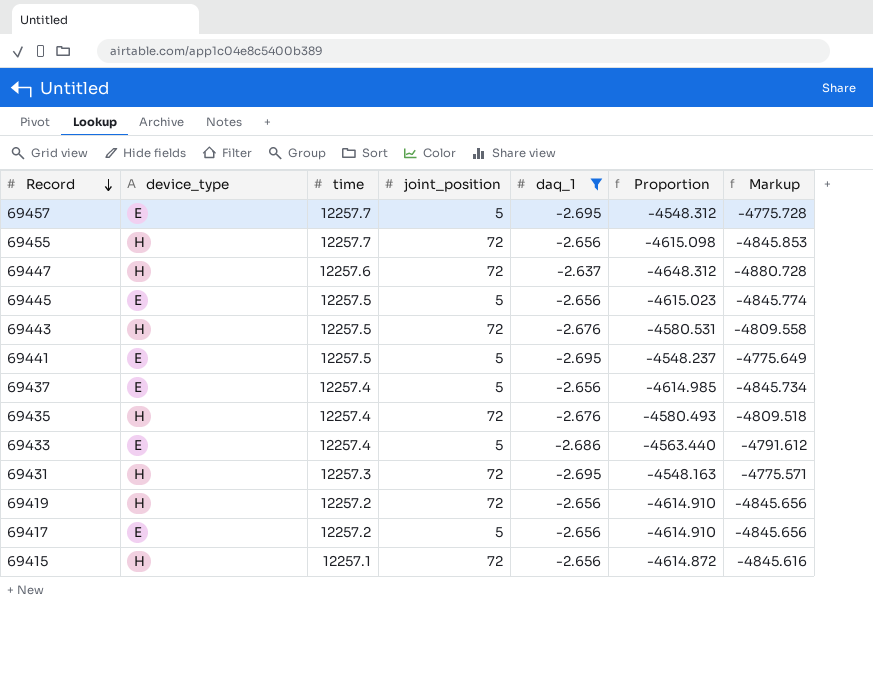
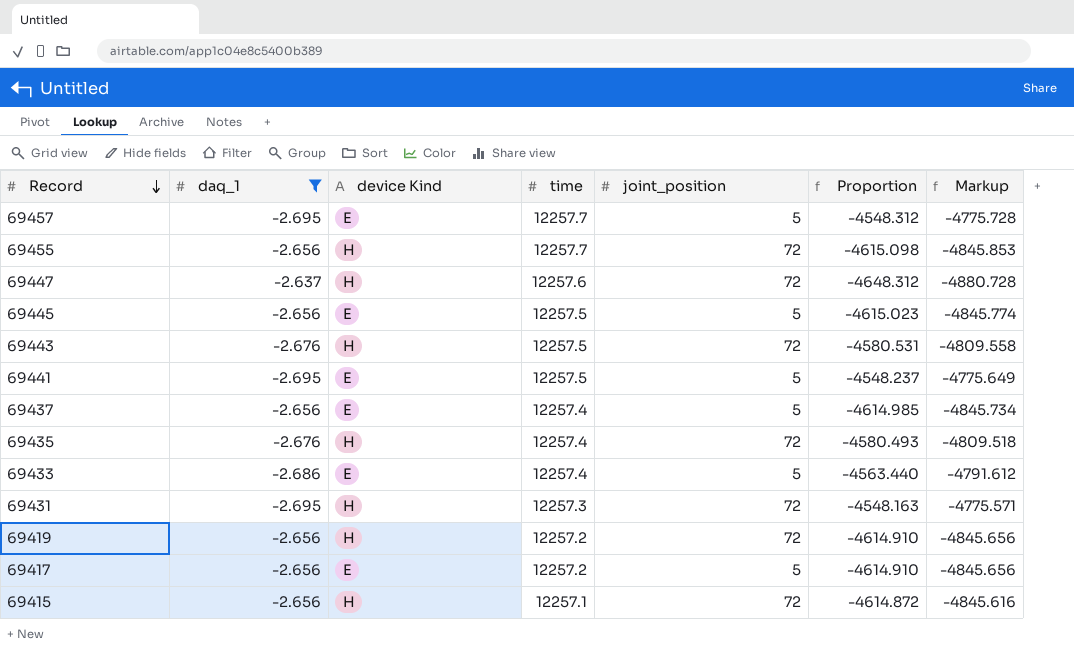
column daq_1 | position: 5 -> 2
column name: device_type -> device Kind

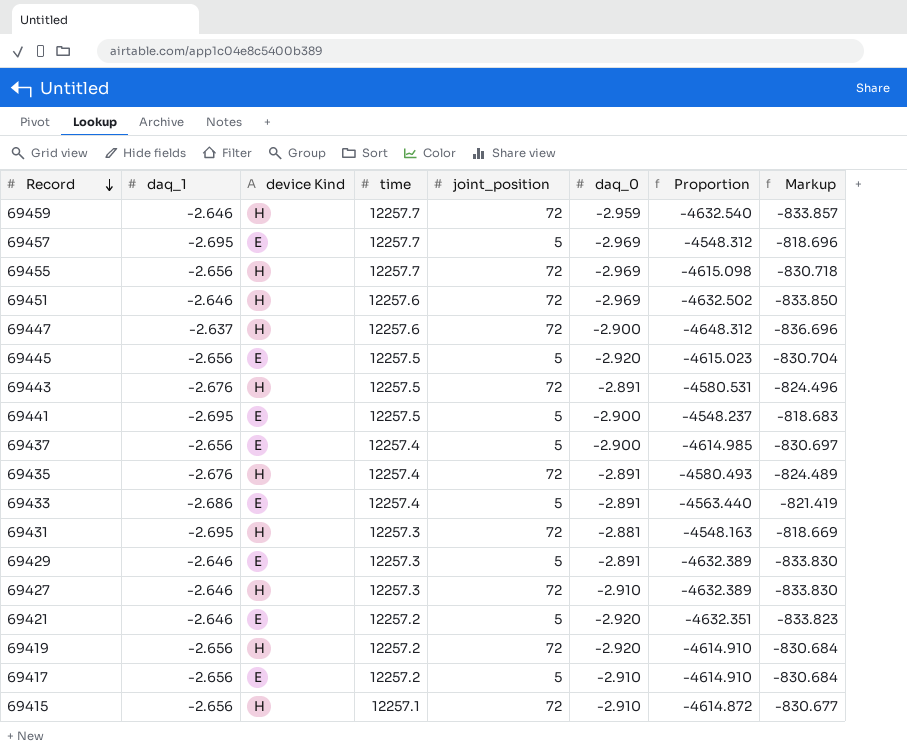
filter: daq_1 != -2.646 -> none
column daq_0 | position: none -> 6
column Markup | formula: [Proportion] * 1.05 -> [Proportion] * 0.18

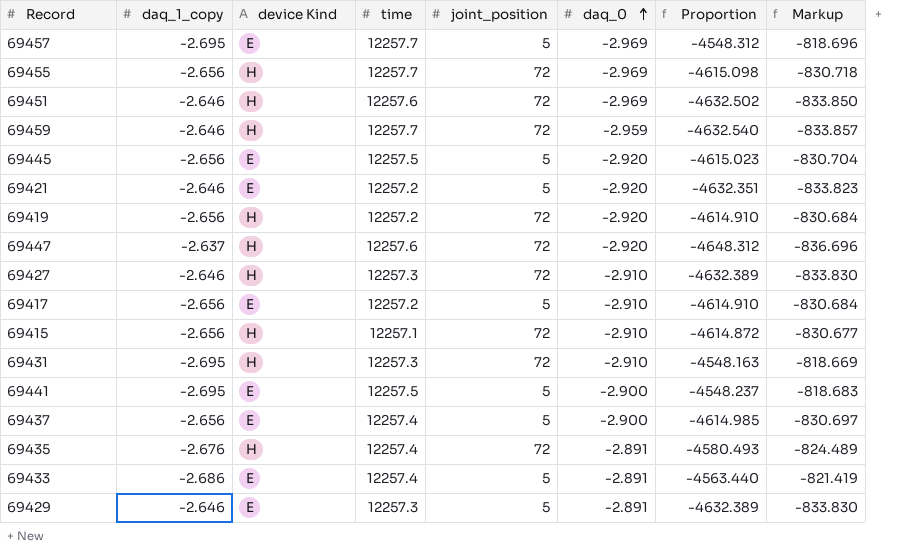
row order: Record descending -> daq_0 ascending
column name: daq_1 -> daq_1_copy
row 69443: -2.676 | H | 12257.5 | 72 | -2.891 | -4580.531 | -824.496 -> none
69447 | daq_0: -2.900 -> -2.920
69431 | daq_0: -2.881 -> -2.910

